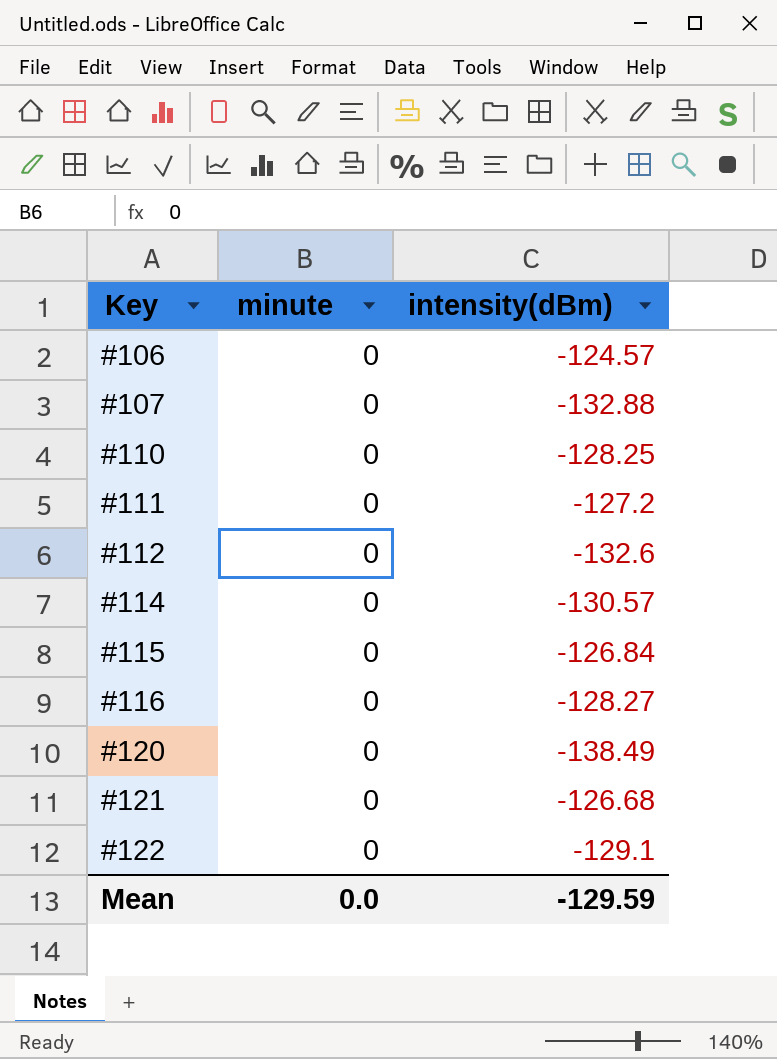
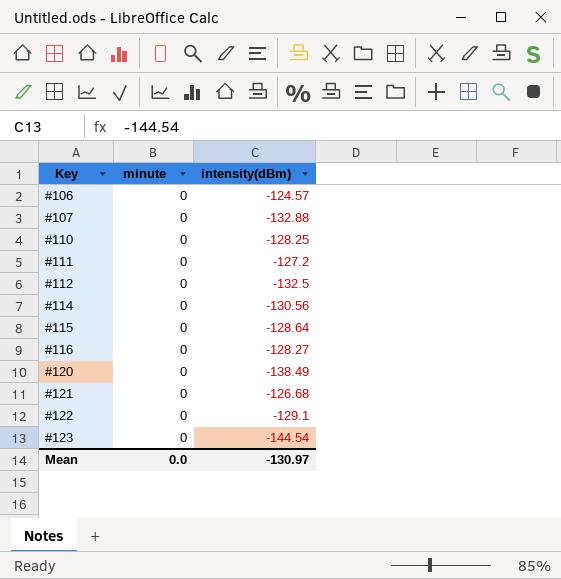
#112 | intensity(dBm): -132.6 -> -132.5
#114 | intensity(dBm): -130.57 -> -130.56
#115 | intensity(dBm): -126.84 -> -128.64
row #123: none -> 0 | -144.54
Mean | intensity(dBm): -129.59 -> -130.97

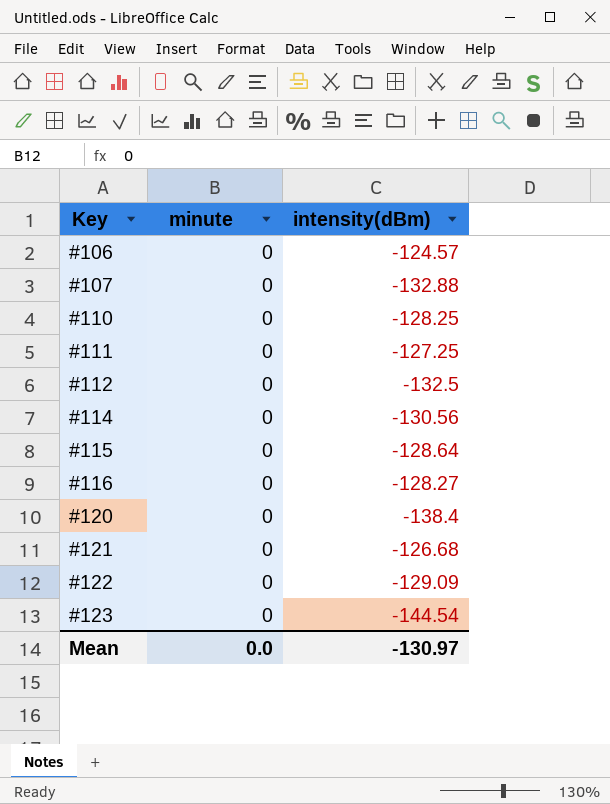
#111 | intensity(dBm): -127.2 -> -127.25
#120 | intensity(dBm): -138.49 -> -138.4
#122 | intensity(dBm): -129.1 -> -129.09

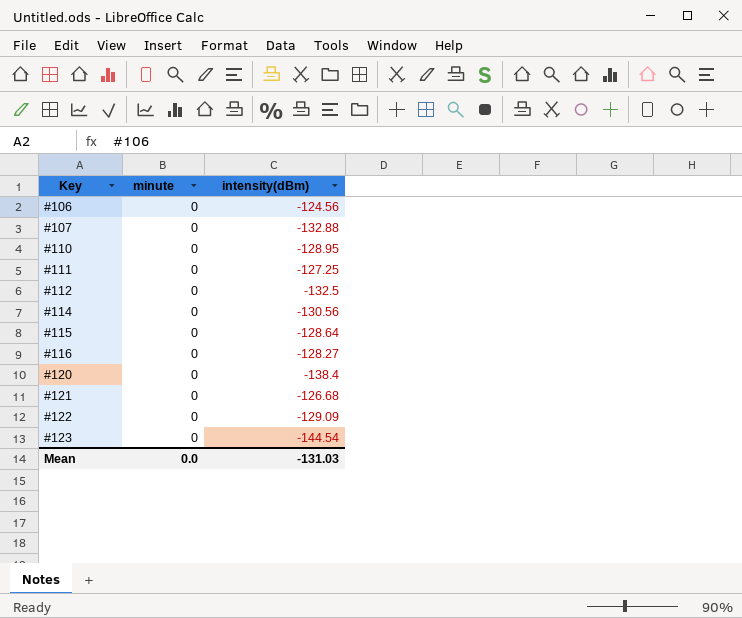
#106 | intensity(dBm): -124.57 -> -124.56
#110 | intensity(dBm): -128.25 -> -128.95
Mean | intensity(dBm): -130.97 -> -131.03

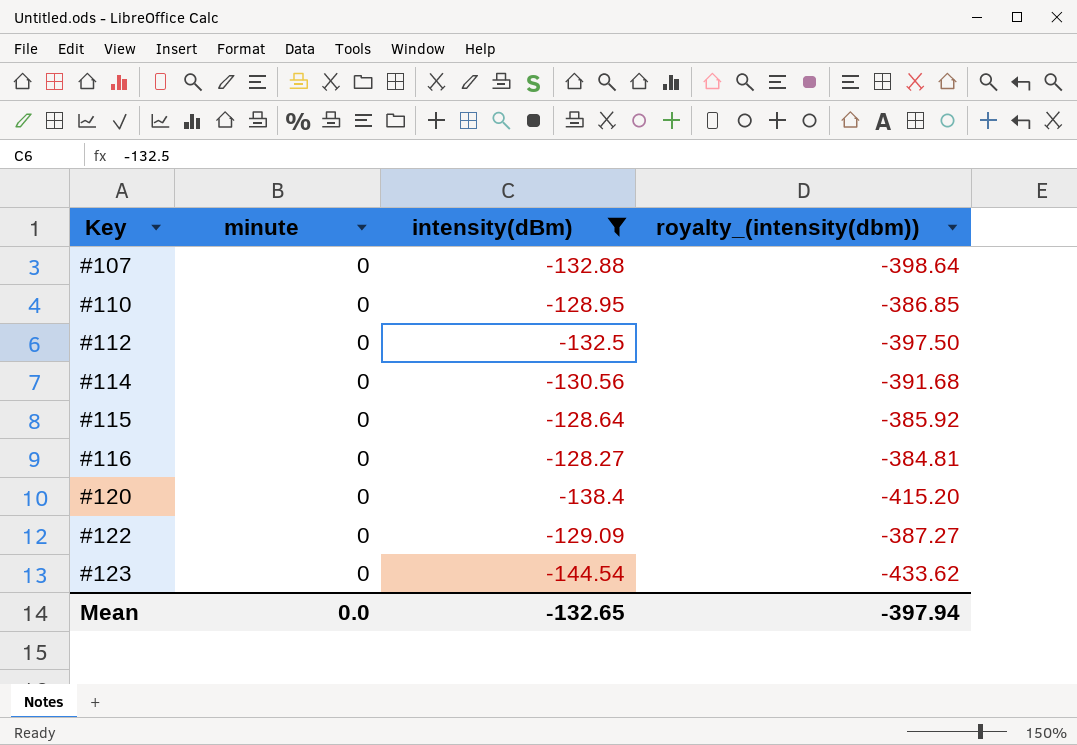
filter: none -> intensity(dBm) <= -128.27
column royalty_(intensity(dbm)) | formula: none -> [intensity(dBm)] * 3
Mean | intensity(dBm): -131.03 -> -132.65

